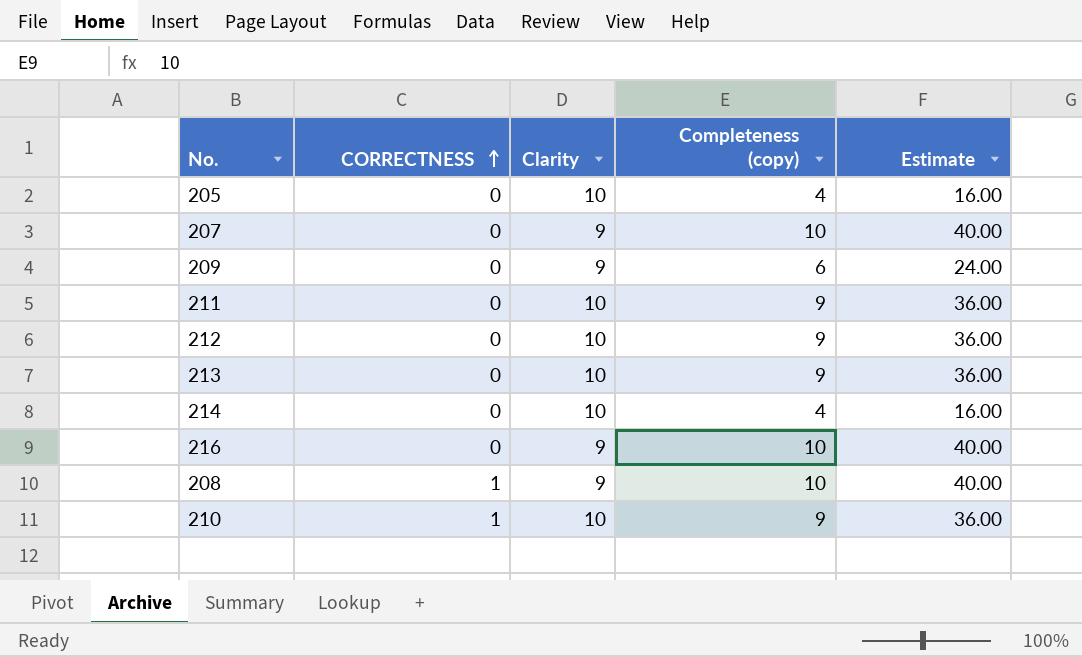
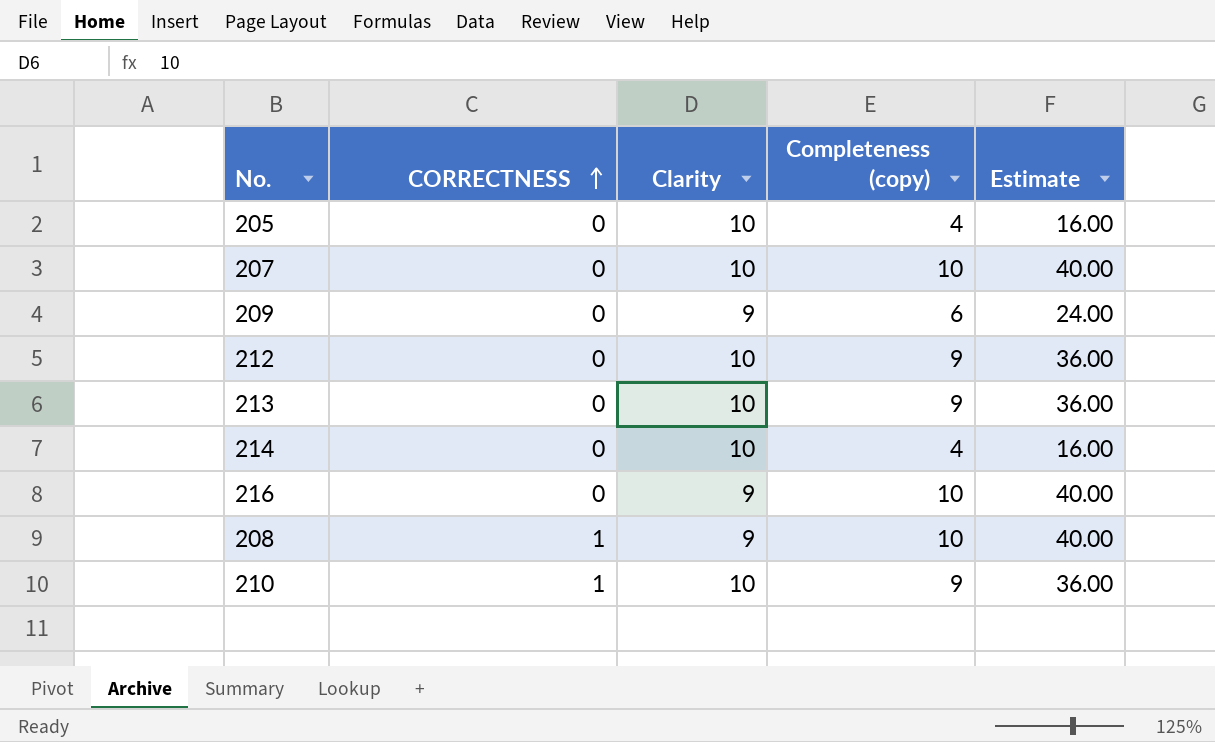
row 211: 0 | 10 | 9 | 36.00 -> none
207 | Clarity: 9 -> 10

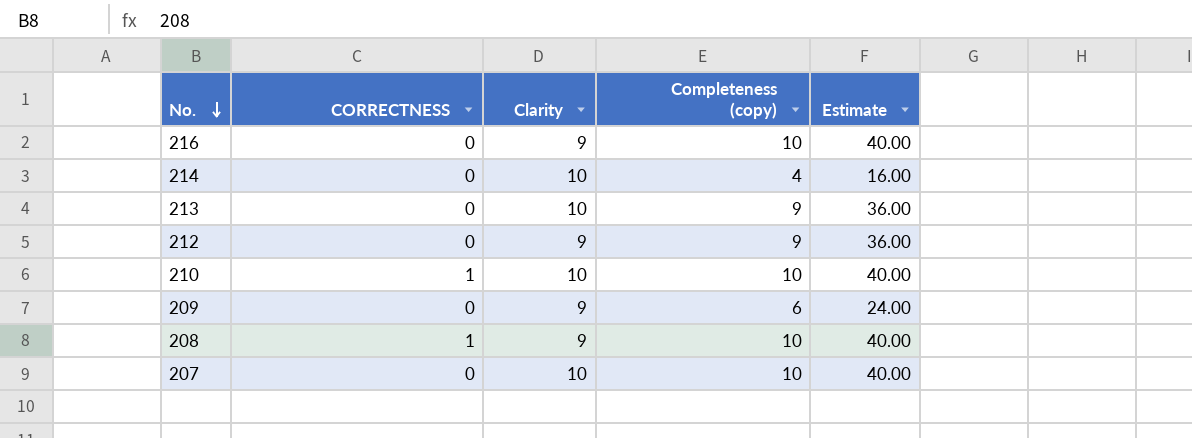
row order: CORRECTNESS ascending -> No. descending
row 205: 0 | 10 | 4 | 16.00 -> none
212 | Clarity: 10 -> 9
210 | Completeness (copy): 9 -> 10
210 | Estimate: 36.00 -> 40.00

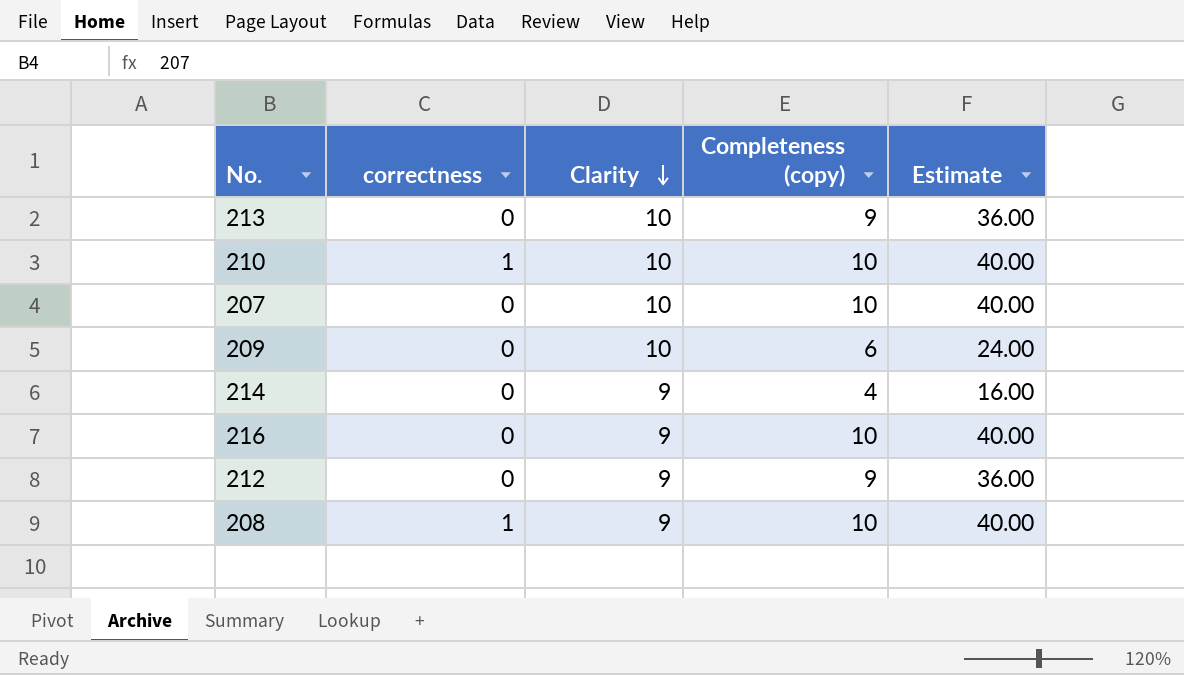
row order: No. descending -> Clarity descending
column name: CORRECTNESS -> correctness
209 | Clarity: 9 -> 10
214 | Clarity: 10 -> 9

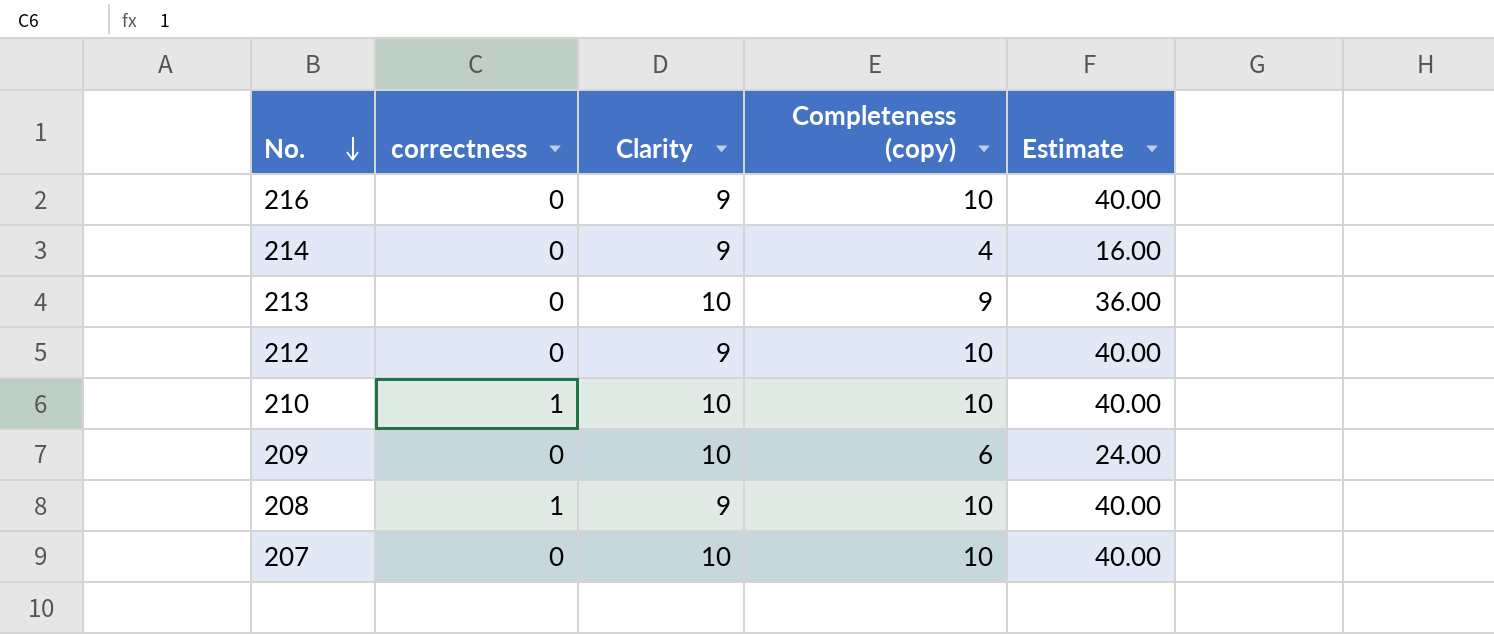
row order: Clarity descending -> No. descending
212 | Completeness (copy): 9 -> 10
212 | Estimate: 36.00 -> 40.00

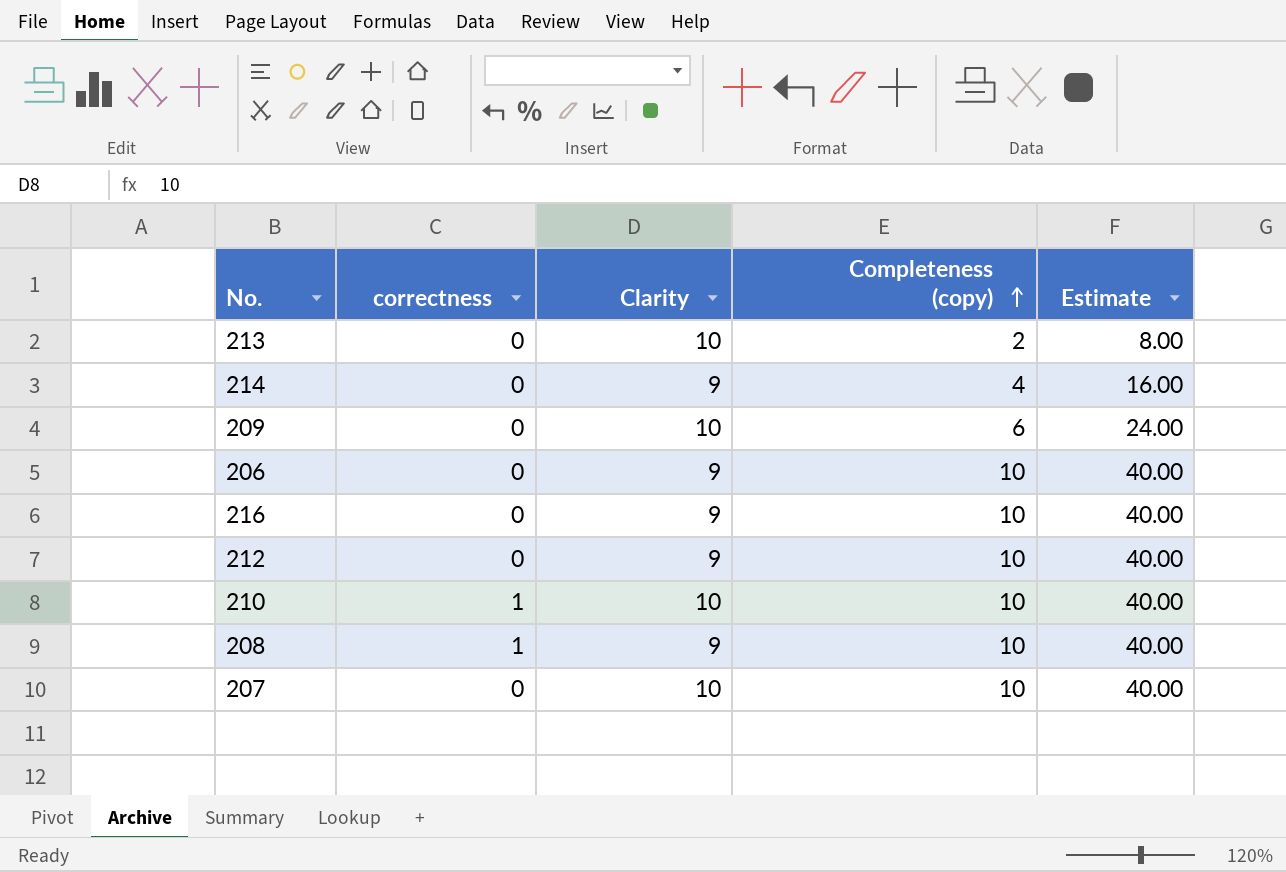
row order: No. descending -> Completeness (copy) ascending
213 | Completeness (copy): 9 -> 2
213 | Estimate: 36.00 -> 8.00
row 206: none -> 0 | 9 | 10 | 40.00

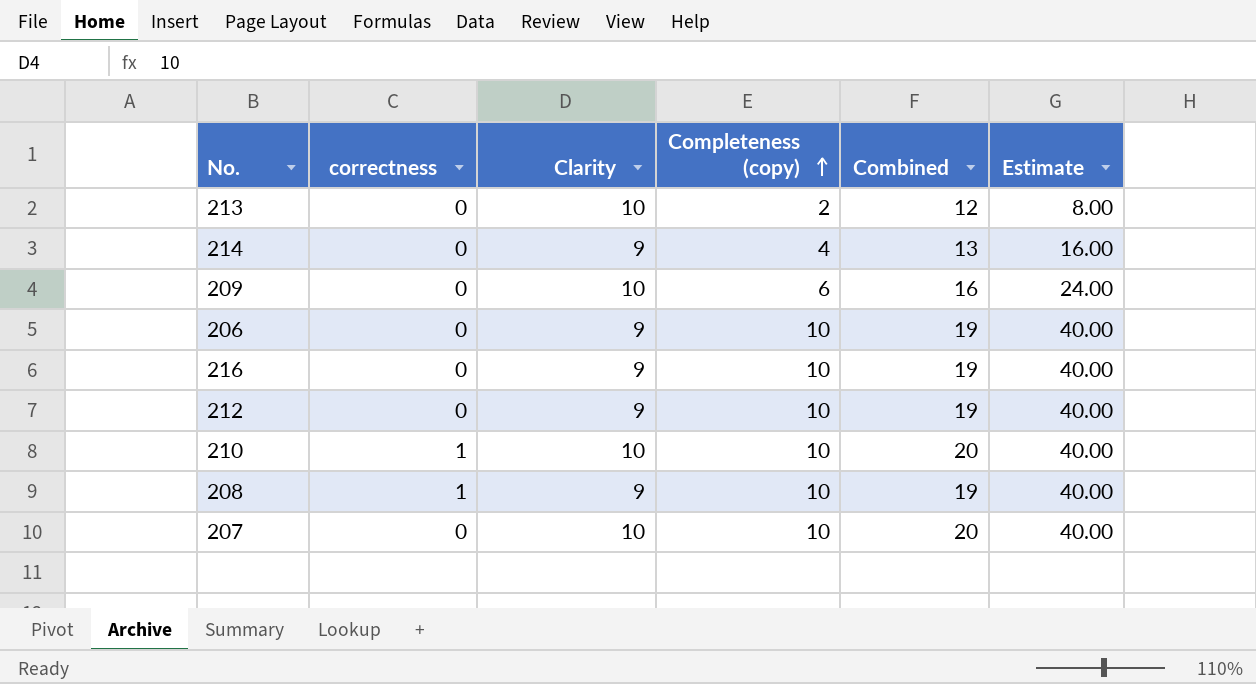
column Combined | formula: none -> [Clarity] + [Completeness (copy)]

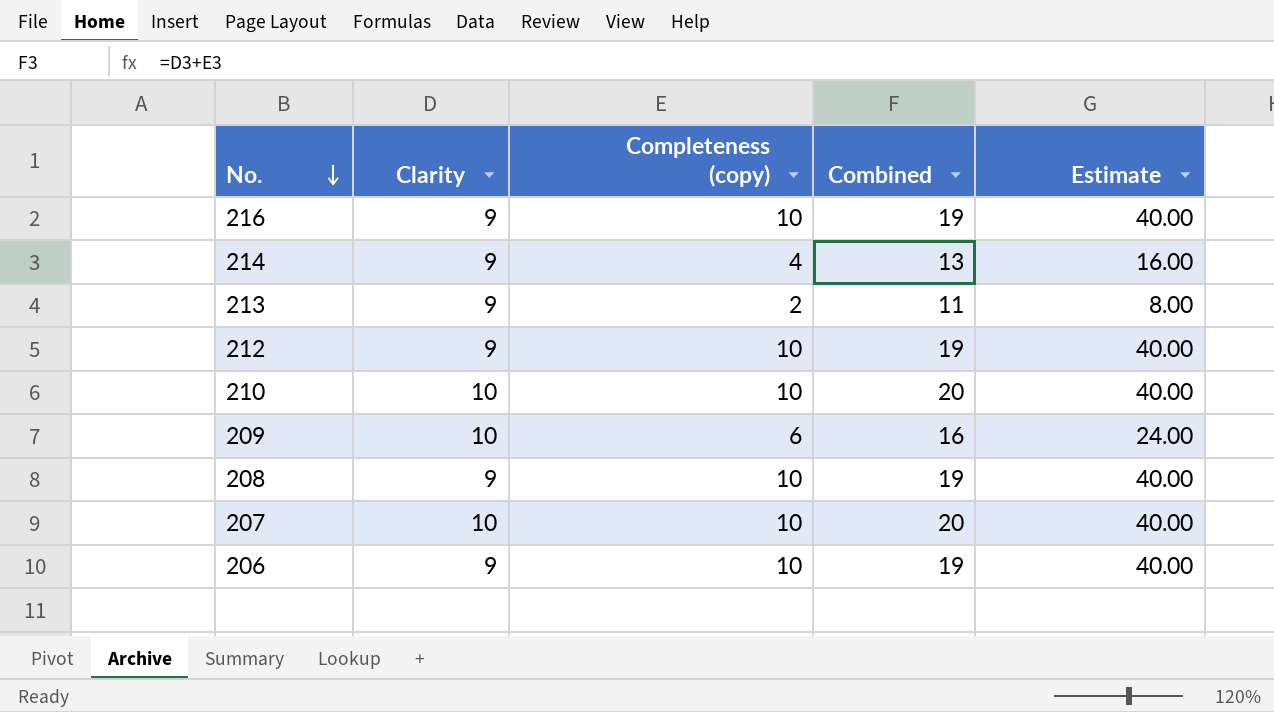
row order: Completeness (copy) ascending -> No. descending
column correctness | position: 2 -> none
213 | Clarity: 10 -> 9
213 | Combined: 12 -> 11

